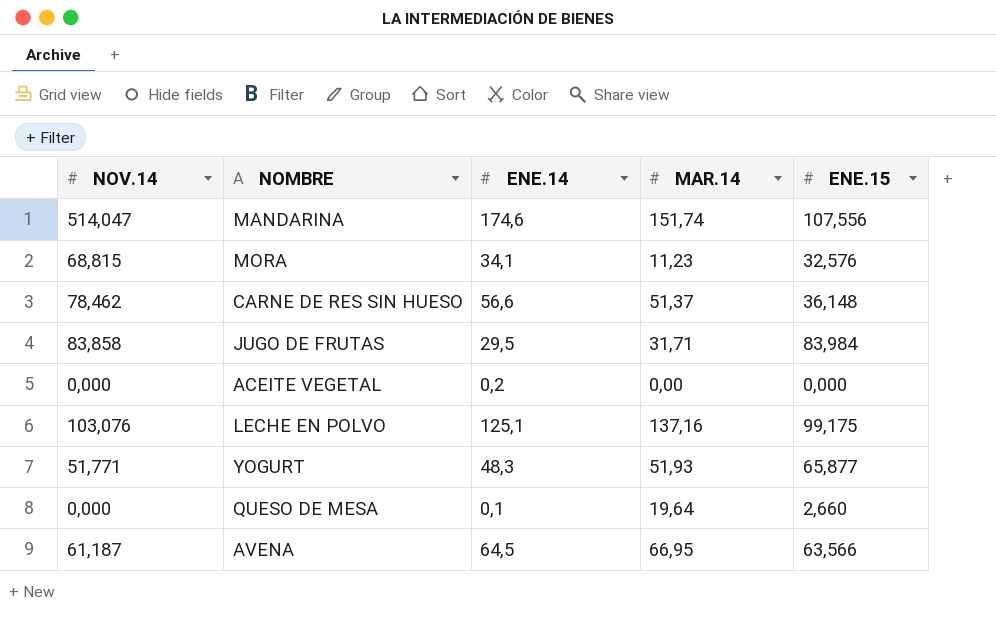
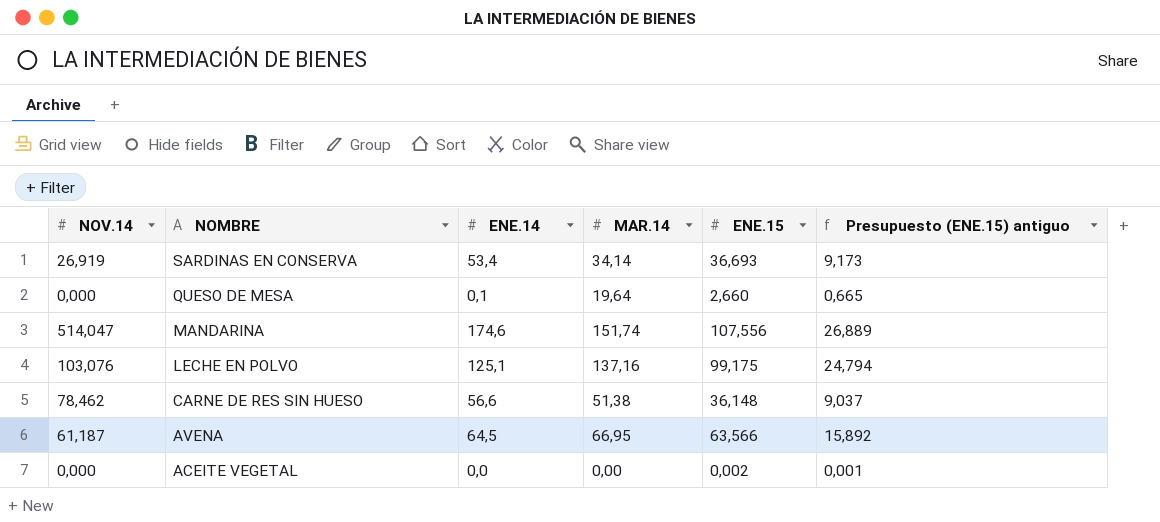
row order: none -> NOMBRE descending
column Presupuesto (ENE.15) antiguo | formula: none -> [ENE.15] * 0,25
row MORA: 68,815 | 34,1 | 11,23 | 32,576 -> none
row JUGO DE FRUTAS: 83,858 | 29,5 | 31,71 | 83,984 -> none
row YOGURT: 51,771 | 48,3 | 51,93 | 65,877 -> none
row SARDINAS EN CONSERVA: none -> 26,919 | 53,4 | 34,14 | 36,693 | 9,173
CARNE DE RES SIN HUESO | MAR.14: 51,37 -> 51,38
ACEITE VEGETAL | ENE.14: 0,2 -> 0,0
ACEITE VEGETAL | ENE.15: 0,000 -> 0,002

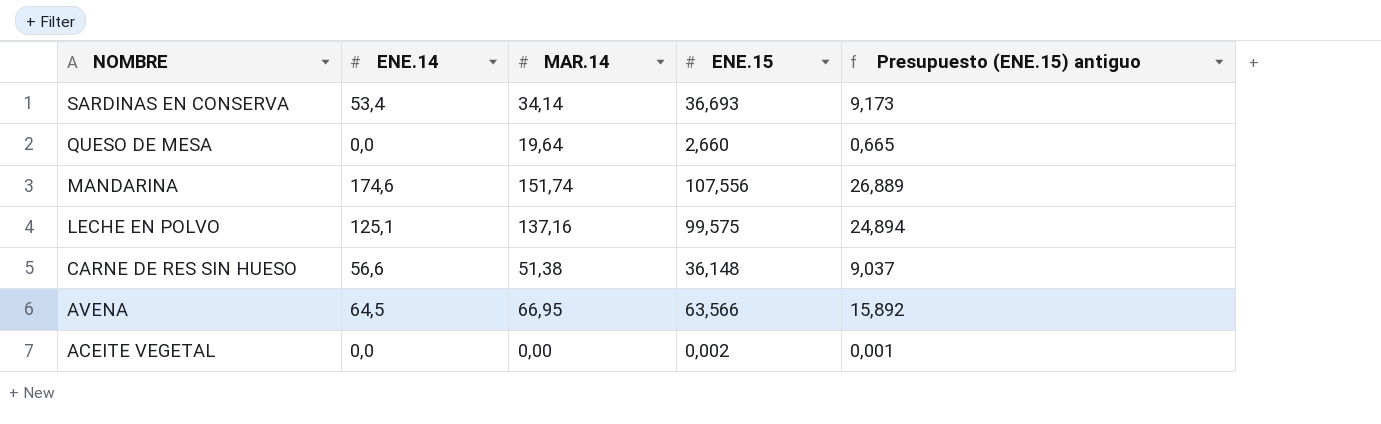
column NOV.14 | position: 1 -> none
QUESO DE MESA | ENE.14: 0,1 -> 0,0
LECHE EN POLVO | ENE.15: 99,175 -> 99,575
LECHE EN POLVO | Presupuesto (ENE.15) antiguo: 24,794 -> 24,894

